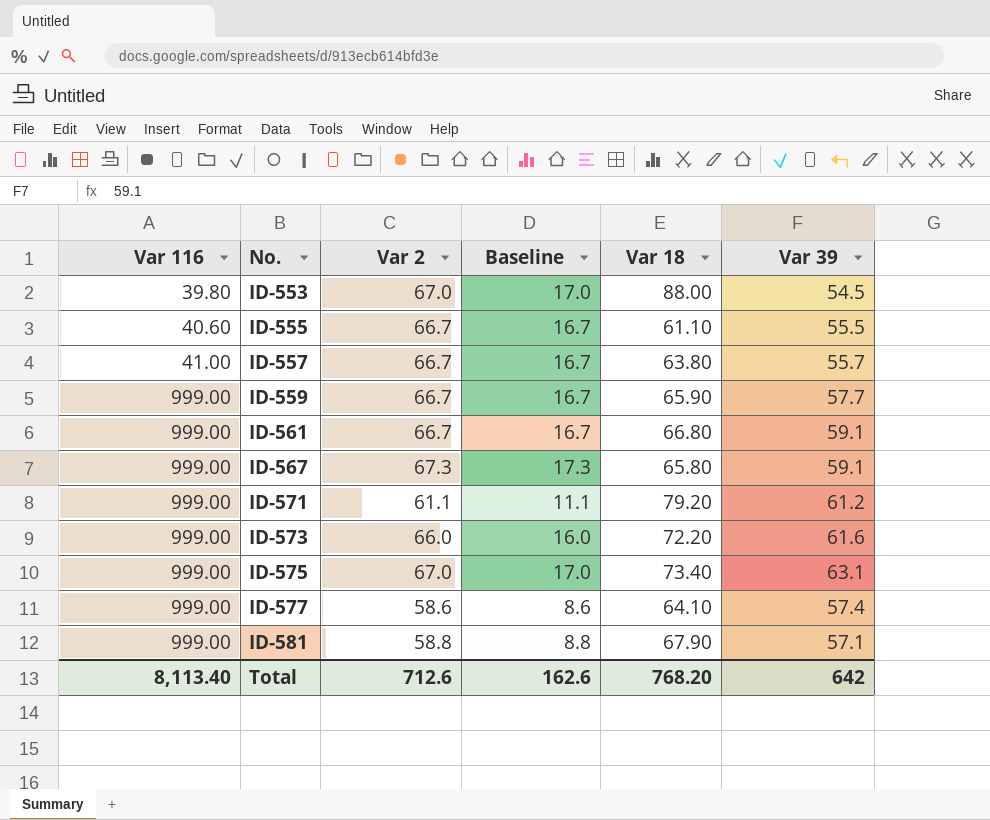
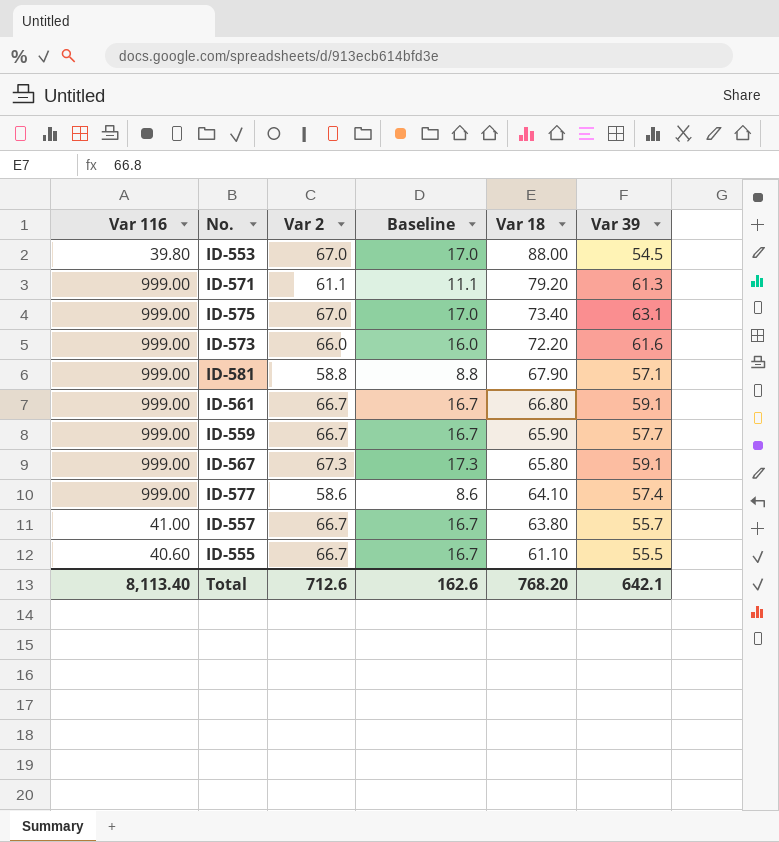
row order: Var 116 ascending -> Var 18 descending
ID-571 | Var 39: 61.2 -> 61.3
Total | Var 39: 642 -> 642.1

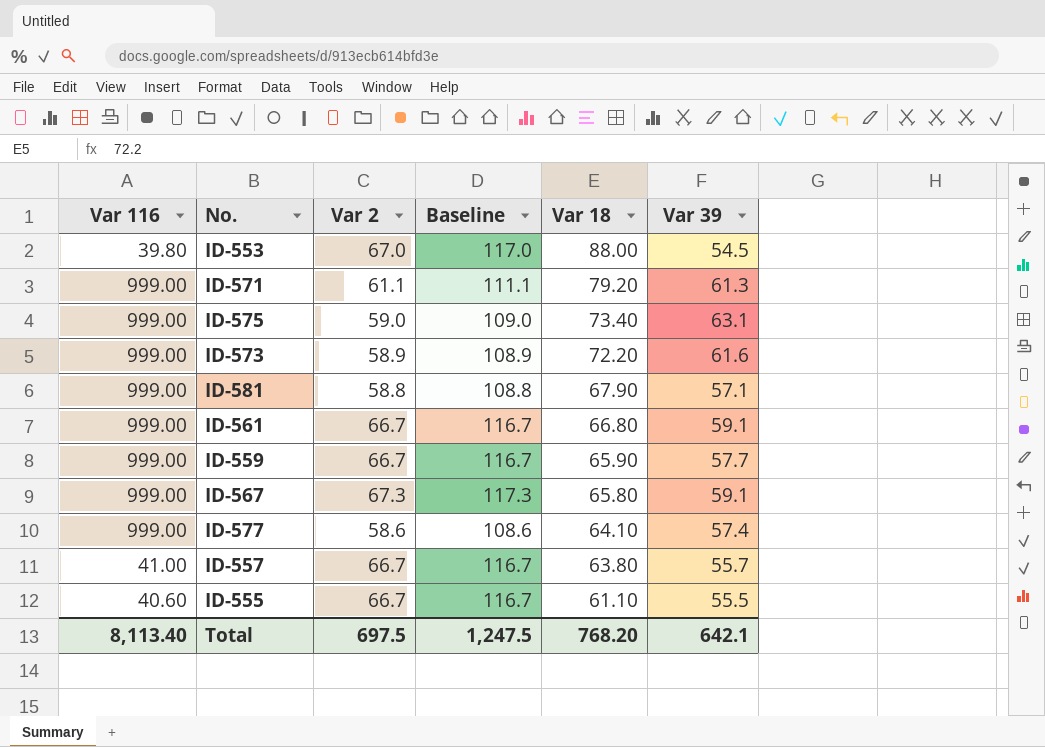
column Baseline | formula: [Var 2] - 50 -> [Var 2] + 50
ID-575 | Var 2: 67.0 -> 59.0
ID-573 | Var 2: 66.0 -> 58.9
Total | Var 2: 712.6 -> 697.5
Total | Baseline: 162.6 -> 1,247.5

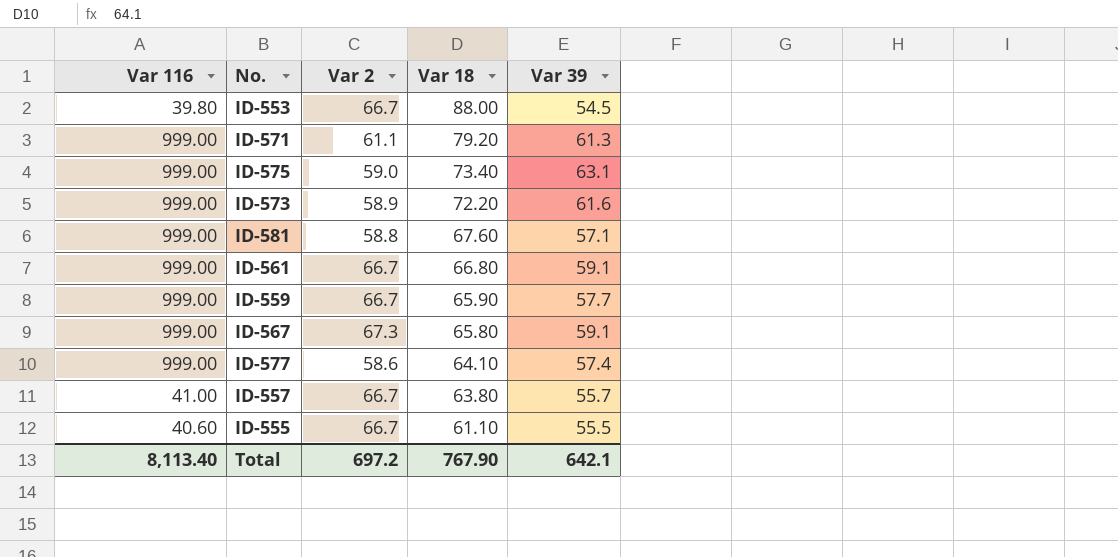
column Baseline | formula: [Var 2] + 50 -> none
ID-553 | Var 2: 67.0 -> 66.7
ID-581 | Var 18: 67.90 -> 67.60
Total | Var 2: 697.5 -> 697.2
Total | Var 18: 768.20 -> 767.90

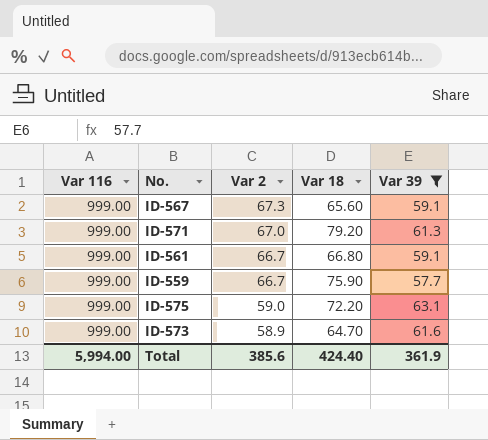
filter: none -> Var 39 >= 57.7
row order: Var 18 descending -> Var 2 descending
ID-567 | Var 18: 65.80 -> 65.60
ID-571 | Var 2: 61.1 -> 67.0
ID-559 | Var 18: 65.90 -> 75.90
ID-575 | Var 18: 73.40 -> 72.20
ID-573 | Var 18: 72.20 -> 64.70
Total | Var 116: 8,113.40 -> 5,994.00
Total | Var 2: 697.2 -> 385.6
Total | Var 18: 767.90 -> 424.40
Total | Var 39: 642.1 -> 361.9

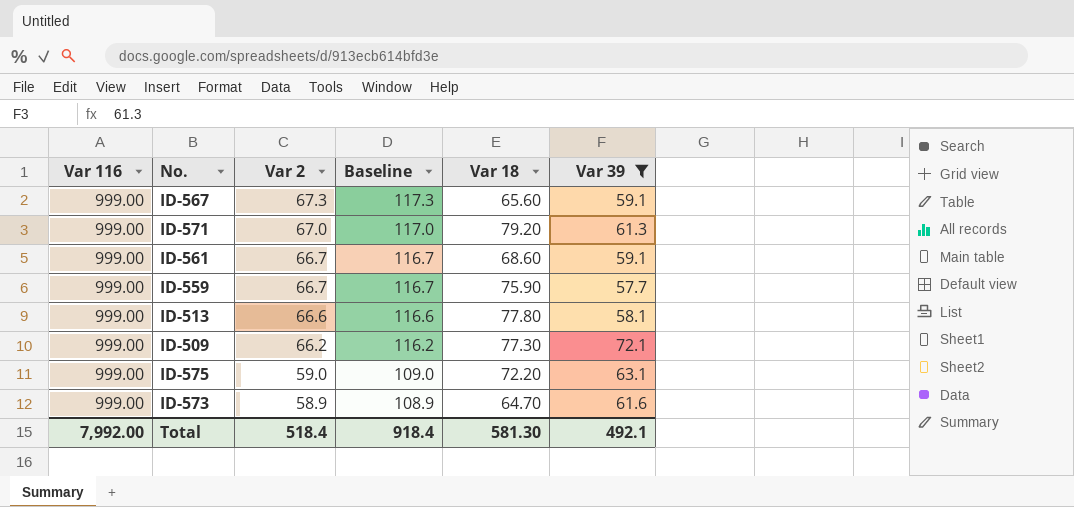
column Baseline | formula: none -> [Var 2] + 50
ID-561 | Var 18: 66.80 -> 68.60
row ID-513: none -> 999.00 | 66.6 | 116.6 | 77.80 | 58.1
row ID-509: none -> 999.00 | 66.2 | 116.2 | 77.30 | 72.1
Total | Var 116: 5,994.00 -> 7,992.00
Total | Var 2: 385.6 -> 518.4
Total | Var 18: 424.40 -> 581.30
Total | Var 39: 361.9 -> 492.1

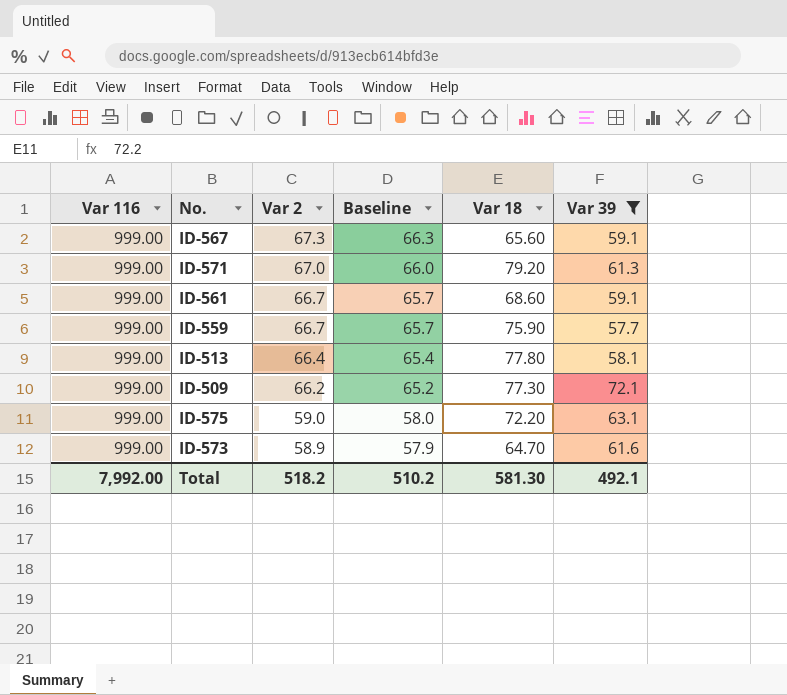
column Baseline | formula: [Var 2] + 50 -> [Var 2] - 1
ID-513 | Var 2: 66.6 -> 66.4
Total | Var 2: 518.4 -> 518.2
Total | Baseline: 918.4 -> 510.2

